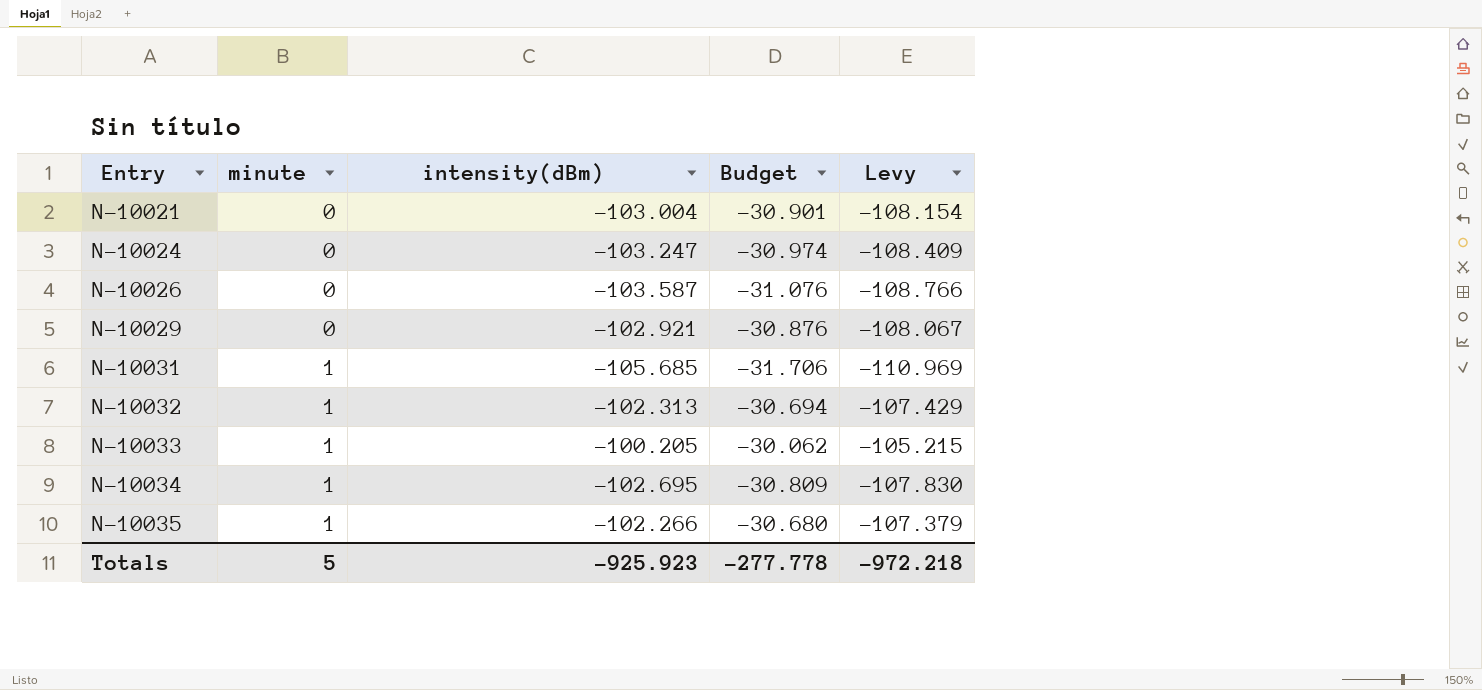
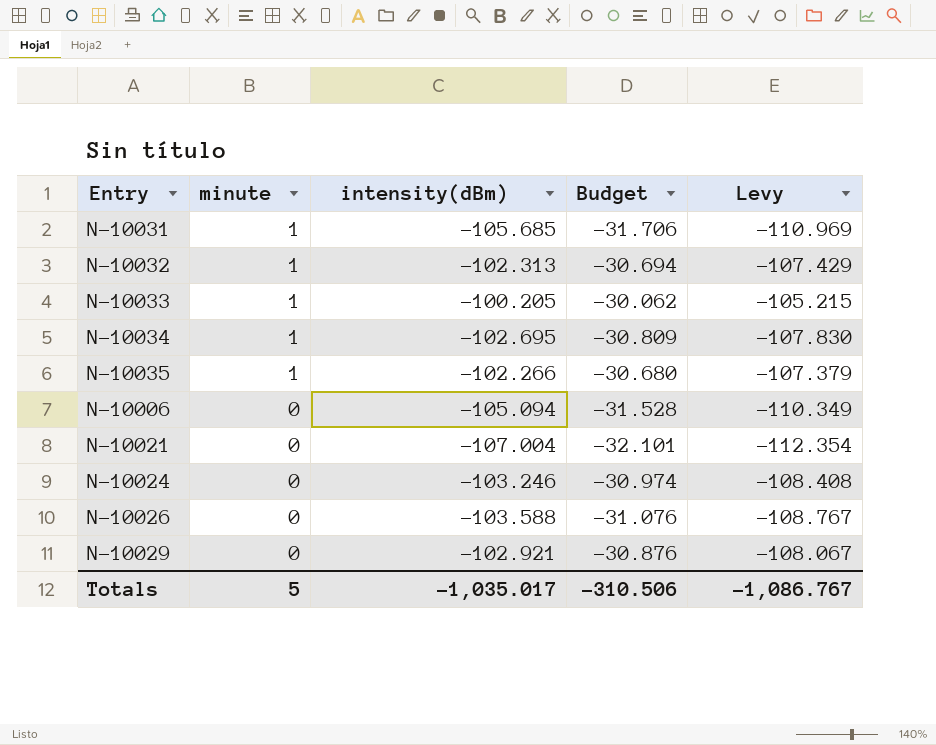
row order: Entry ascending -> minute descending
row N-10006: none -> 0 | -105.094 | -31.528 | -110.349
N-10021 | intensity(dBm): -103.004 -> -107.004
N-10021 | Budget: -30.901 -> -32.101
N-10021 | Levy: -108.154 -> -112.354
N-10024 | intensity(dBm): -103.247 -> -103.246
N-10024 | Levy: -108.409 -> -108.408
N-10026 | intensity(dBm): -103.587 -> -103.588
N-10026 | Levy: -108.766 -> -108.767
Totals | intensity(dBm): -925.923 -> -1,035.017
Totals | Budget: -277.778 -> -310.506
Totals | Levy: -972.218 -> -1,086.767

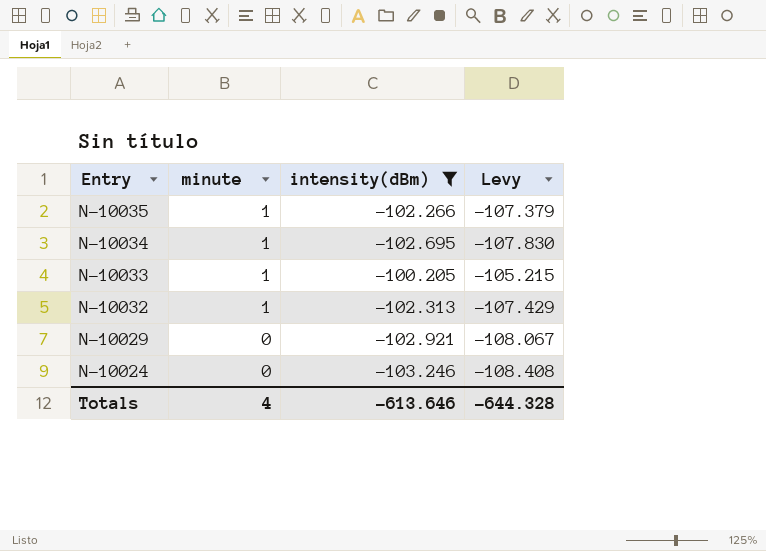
filter: none -> intensity(dBm) >= -103.246
row order: minute descending -> Entry descending
column Budget | formula: [intensity(dBm)] * 0.3 -> none
Totals | minute: 5 -> 4
Totals | intensity(dBm): -1,035.017 -> -613.646
Totals | Levy: -1,086.767 -> -644.328

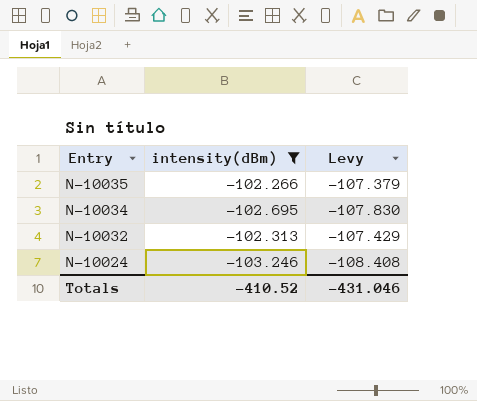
column minute | position: 2 -> none
row N-10033: 1 | -100.205 | -105.215 -> none
row N-10029: 0 | -102.921 | -108.067 -> none
Totals | intensity(dBm): -613.646 -> -410.52
Totals | Levy: -644.328 -> -431.046

